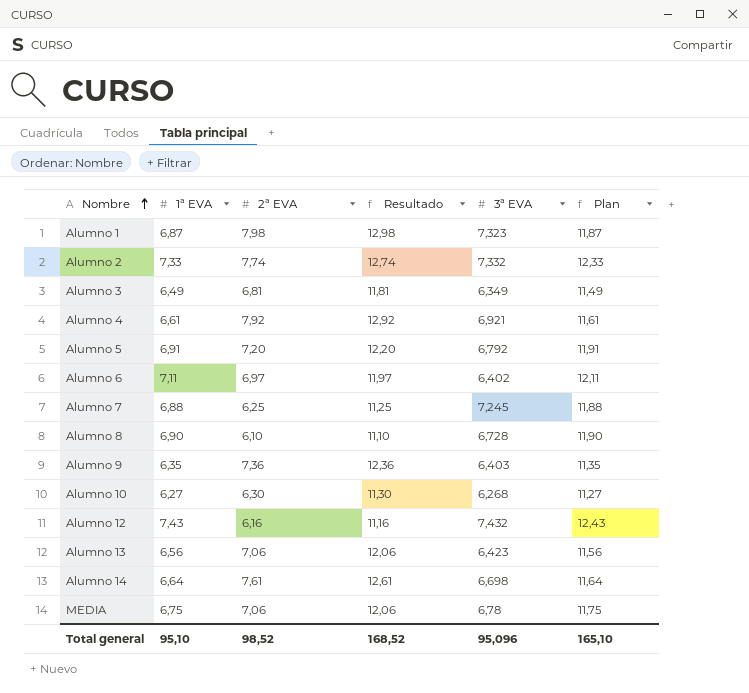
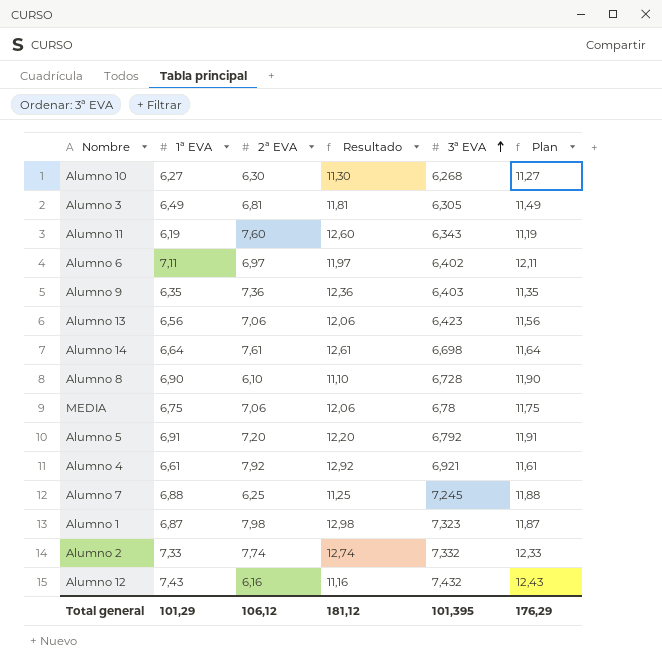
row order: Nombre ascending -> 3ª EVA ascending
Alumno 3 | 3ª EVA: 6,349 -> 6,305
row Alumno 11: none -> 6,19 | 7,60 | 12,60 | 6,343 | 11,19
Total general | 1ª EVA: 95,10 -> 101,29
Total general | 2ª EVA: 98,52 -> 106,12
Total general | Resultado: 168,52 -> 181,12
Total general | 3ª EVA: 95,096 -> 101,395
Total general | Plan: 165,10 -> 176,29

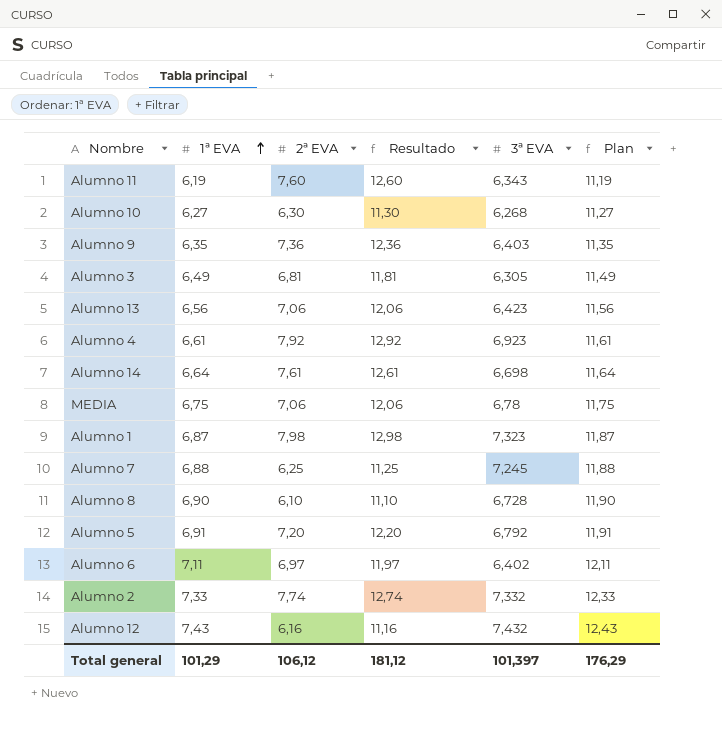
row order: 3ª EVA ascending -> 1ª EVA ascending
Alumno 4 | 3ª EVA: 6,921 -> 6,923
Total general | 3ª EVA: 101,395 -> 101,397

